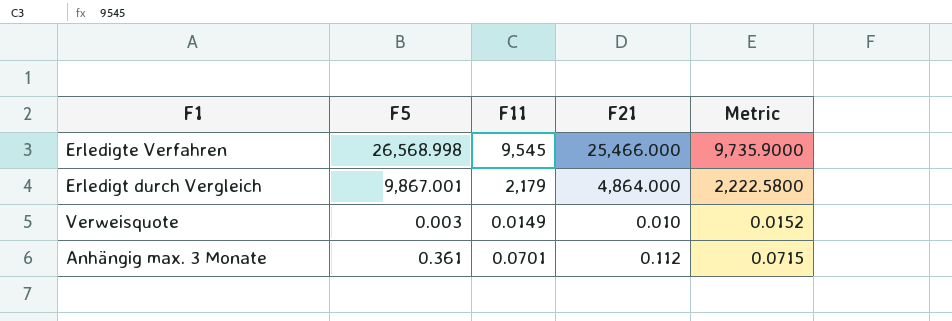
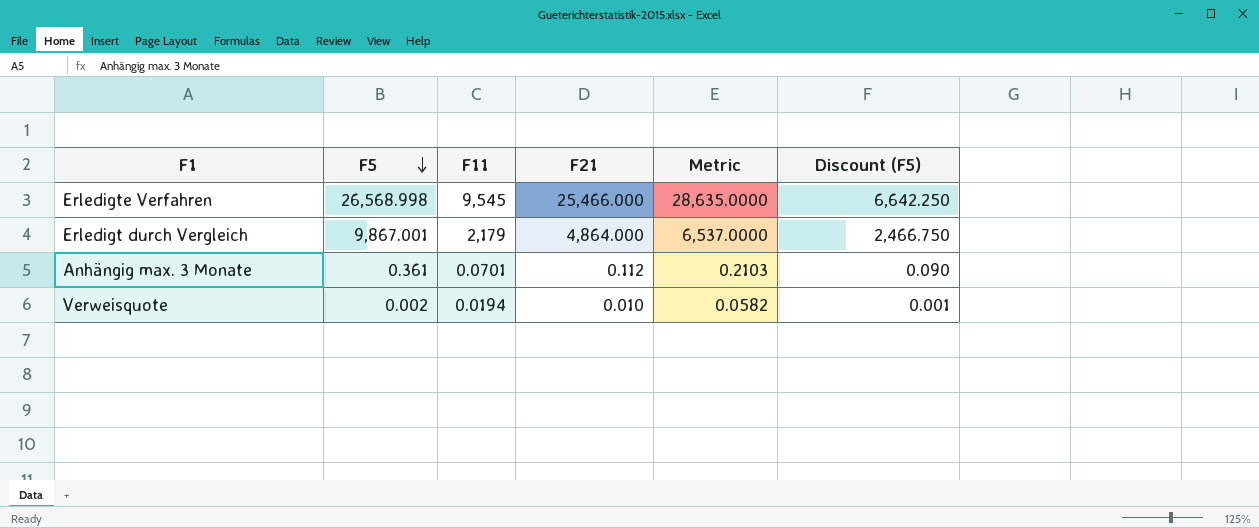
row order: none -> F5 descending
column Metric | formula: [F11] * 1.02 -> [F11] * 3
column Discount (F5) | formula: none -> [F5] * 0.25
Verweisquote | F5: 0.003 -> 0.002
Verweisquote | F11: 0.0149 -> 0.0194

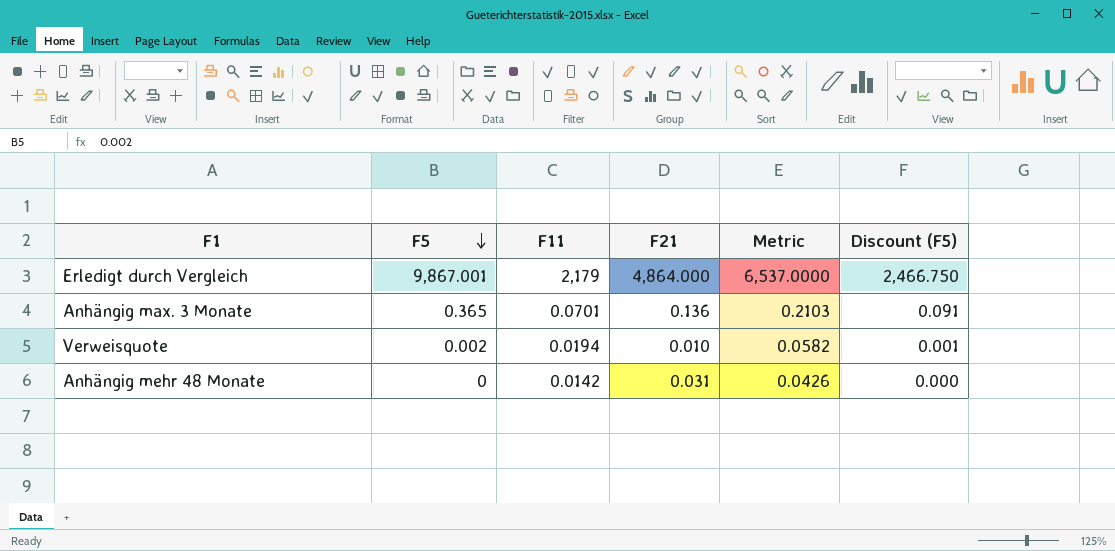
row Erledigte Verfahren: 26,568.998 | 9,545 | 25,466.000 | 28,635.0000 | 6,642.250 -> none
Anhängig max. 3 Monate | F5: 0.361 -> 0.365
Anhängig max. 3 Monate | F21: 0.112 -> 0.136
Anhängig max. 3 Monate | Discount (F5): 0.090 -> 0.091
row Anhängig mehr 48 Monate: none -> 0 | 0.0142 | 0.031 | 0.0426 | 0.000

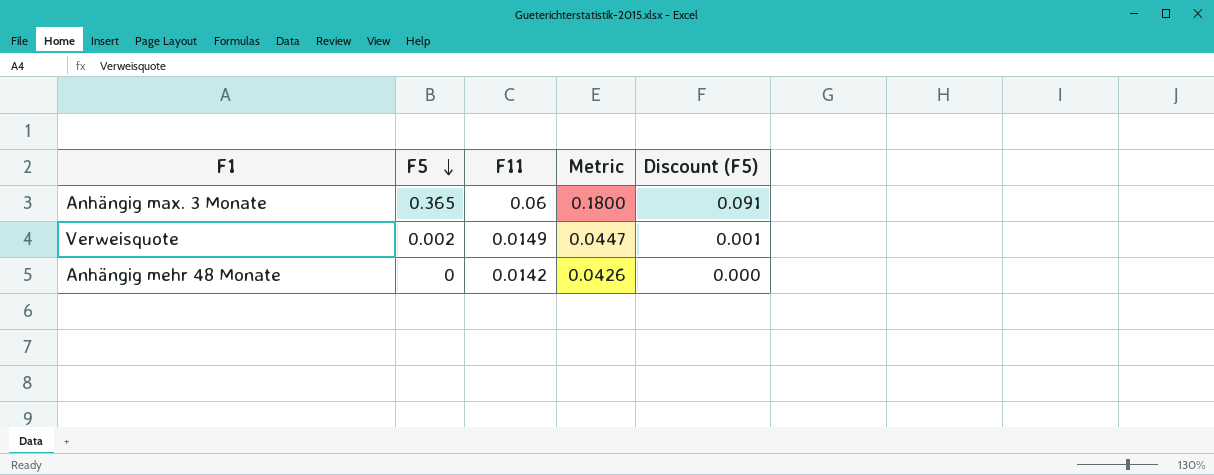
column F21 | position: 4 -> none
row Erledigt durch Vergleich: 9,867.001 | 2,179 | 4,864.000 | 6,537.0000 | 2,466.750 -> none
Anhängig max. 3 Monate | F11: 0.0701 -> 0.06
Anhängig max. 3 Monate | Metric: 0.2103 -> 0.1800
Verweisquote | F11: 0.0194 -> 0.0149
Verweisquote | Metric: 0.0582 -> 0.0447

